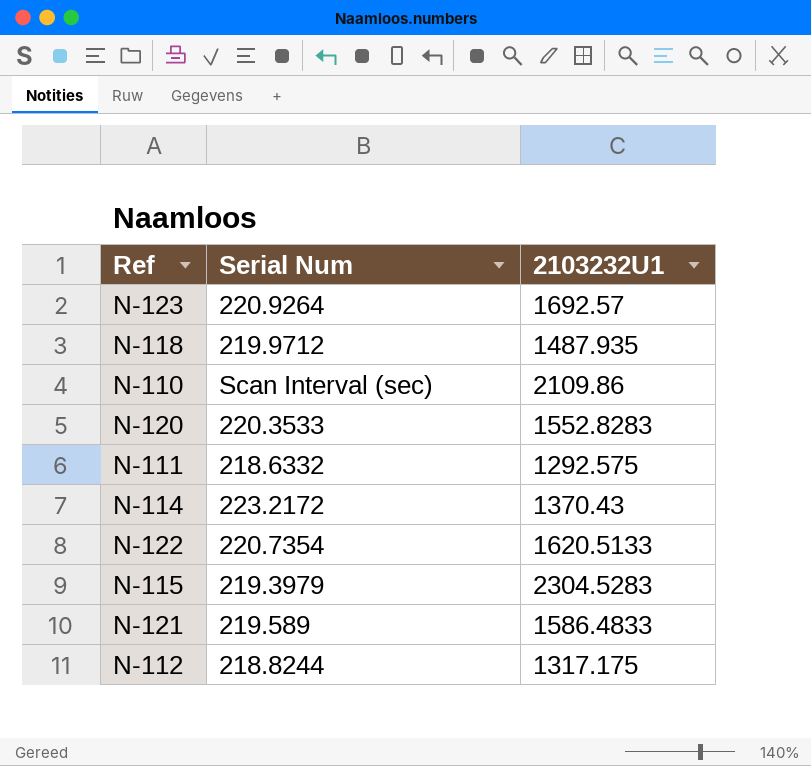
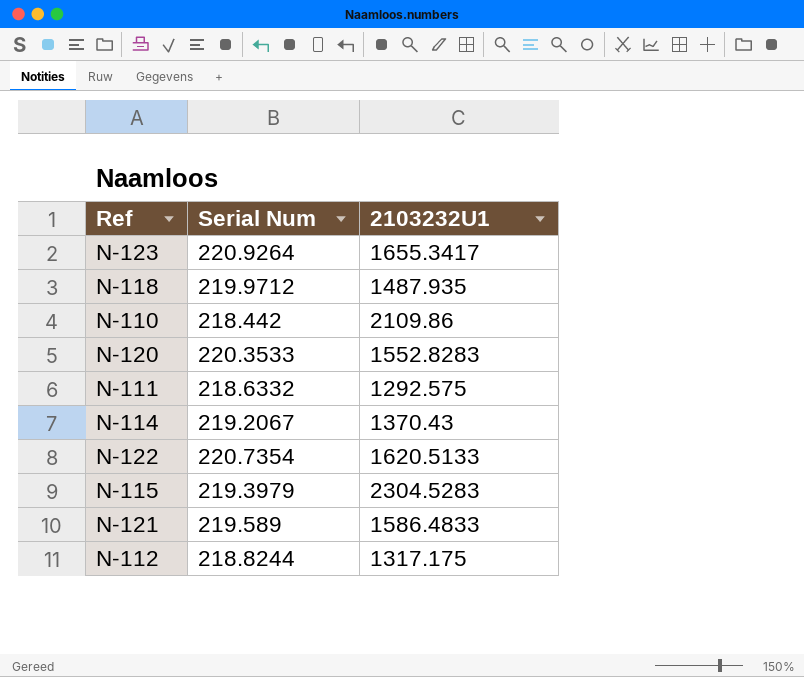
N-123 | 2103232U1: 1692.57 -> 1655.3417
N-110 | Serial Num: Scan Interval (sec) -> 218.442
N-114 | Serial Num: 223.2172 -> 219.2067

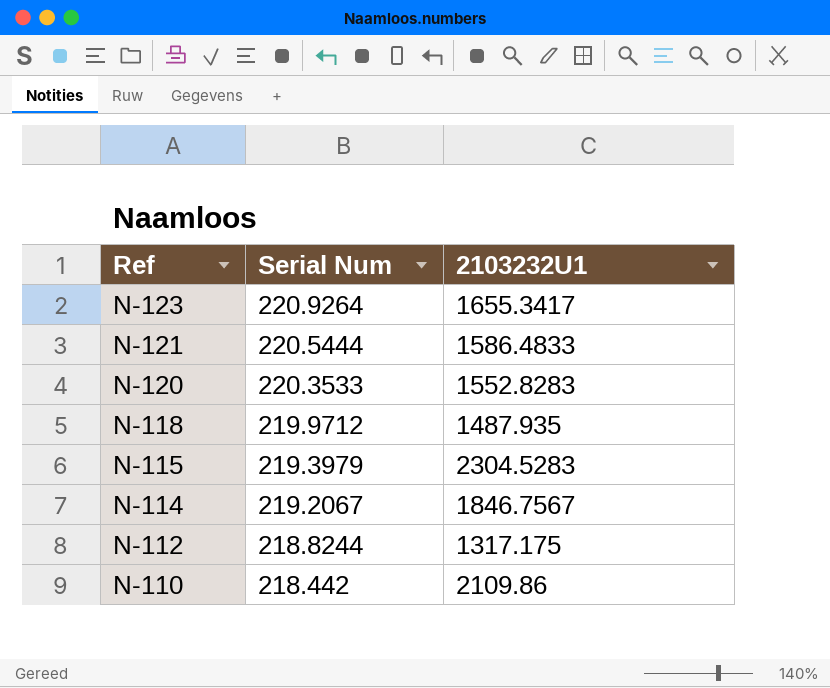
row order: none -> Ref descending
row N-111: 218.6332 | 1292.575 -> none
row N-122: 220.7354 | 1620.5133 -> none
N-121 | Serial Num: 219.589 -> 220.5444
N-114 | 2103232U1: 1370.43 -> 1846.7567

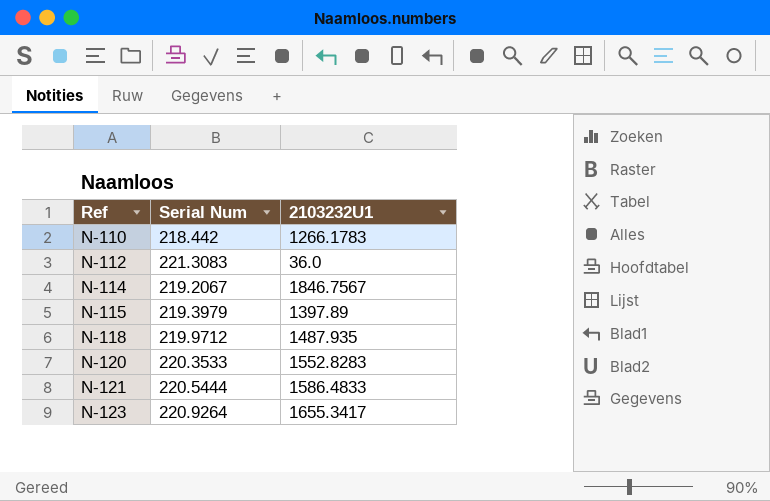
row order: Ref descending -> Ref ascending
N-110 | 2103232U1: 2109.86 -> 1266.1783
N-112 | Serial Num: 218.8244 -> 221.3083
N-112 | 2103232U1: 1317.175 -> 36.0
N-115 | 2103232U1: 2304.5283 -> 1397.89

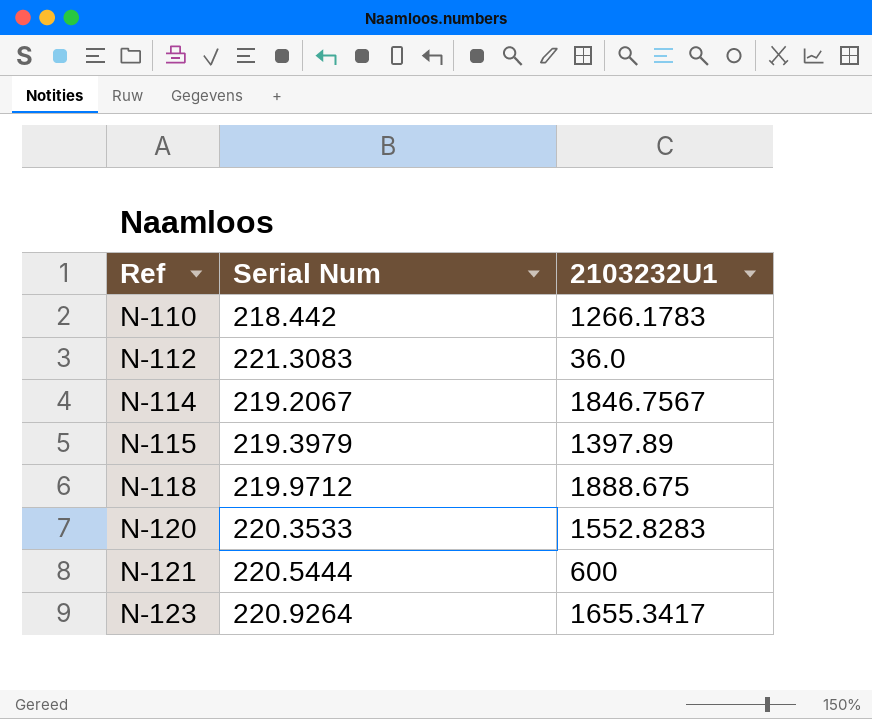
N-118 | 2103232U1: 1487.935 -> 1888.675
N-121 | 2103232U1: 1586.4833 -> 600

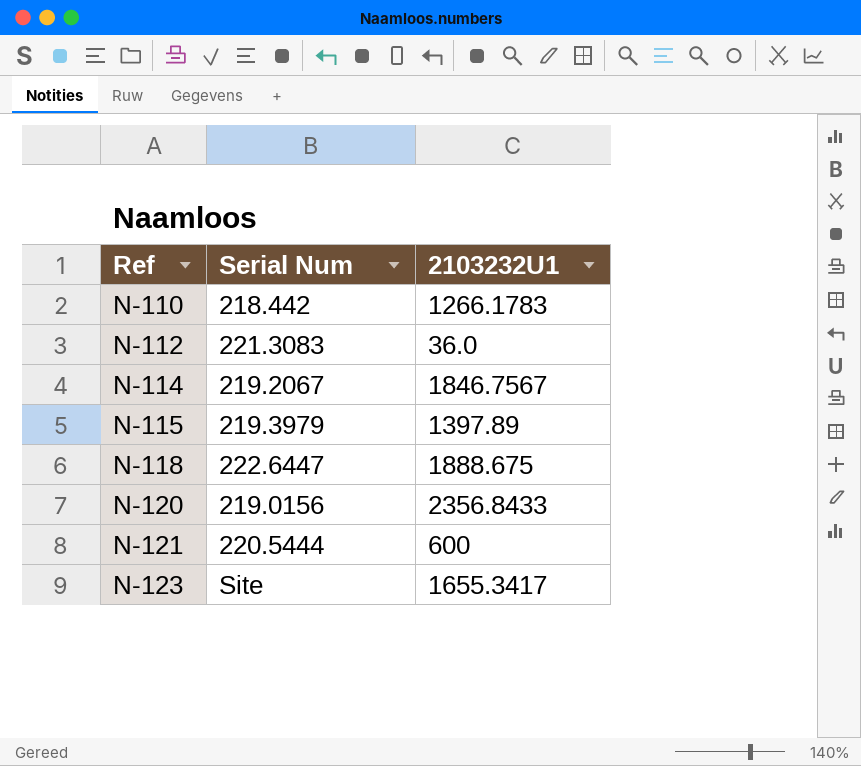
N-118 | Serial Num: 219.9712 -> 222.6447
N-120 | Serial Num: 220.3533 -> 219.0156
N-120 | 2103232U1: 1552.8283 -> 2356.8433
N-123 | Serial Num: 220.9264 -> Site

